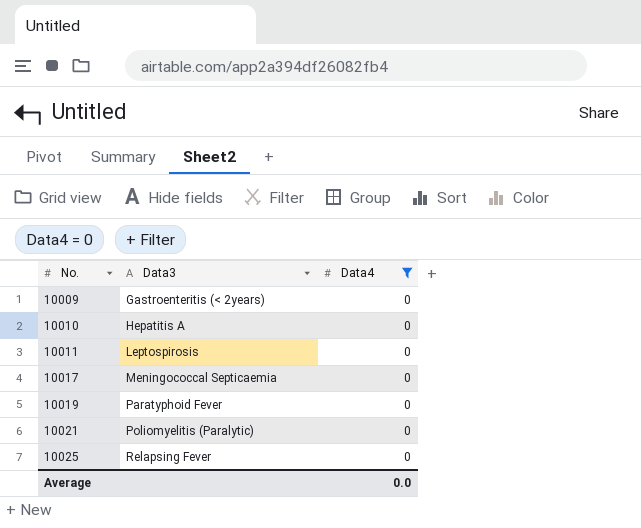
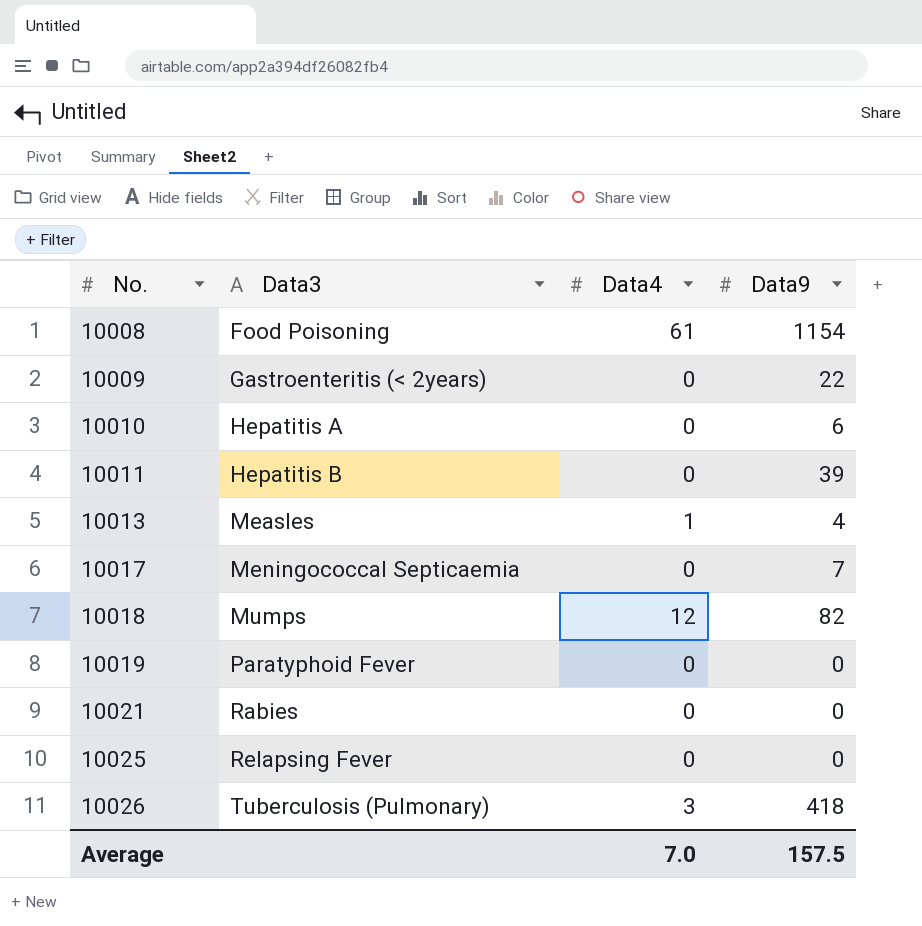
filter: Data4 = 0 -> none
column Data9 | position: none -> 4
10011 | Data3: Leptospirosis -> Hepatitis B
10021 | Data3: Poliomyelitis (Paralytic) -> Rabies
Average | Data4: 0.0 -> 7.0

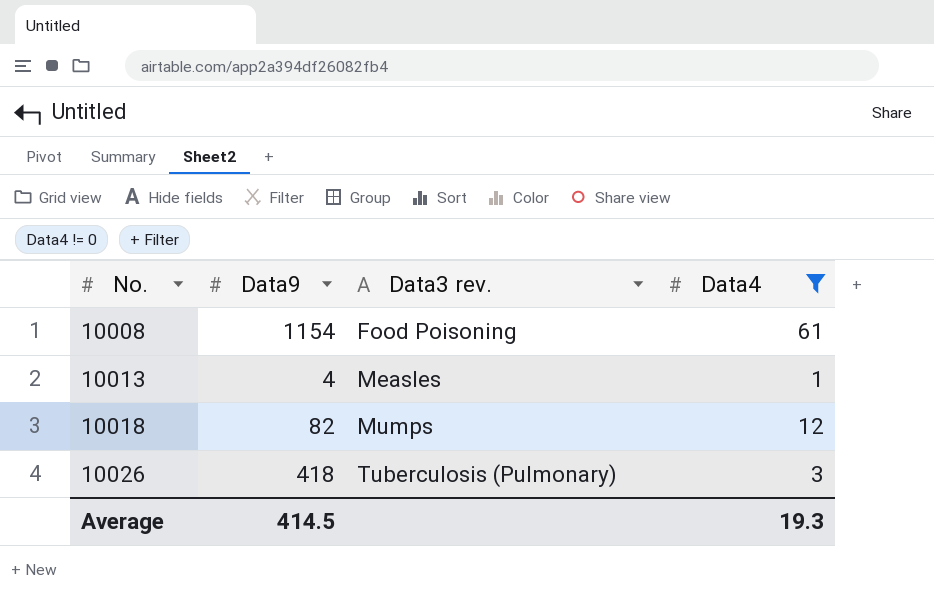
filter: none -> Data4 != 0
column Data9 | position: 4 -> 2
column name: Data3 -> Data3 rev.
Average | Data9: 157.5 -> 414.5
Average | Data4: 7.0 -> 19.3

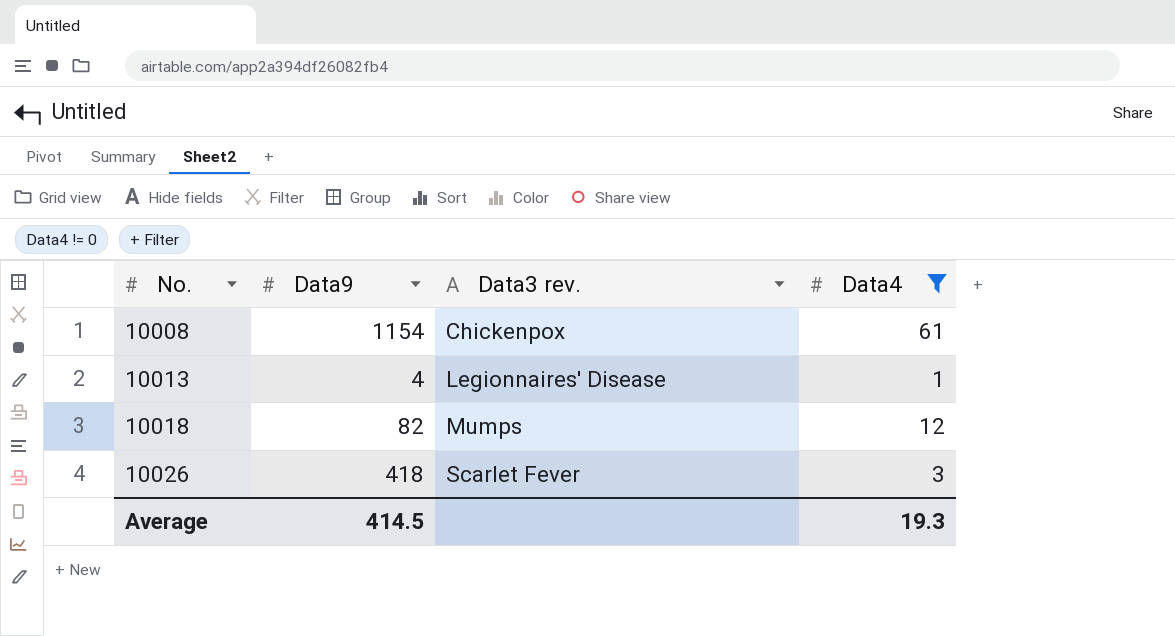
10008 | Data3 rev.: Food Poisoning -> Chickenpox
10013 | Data3 rev.: Measles -> Legionnaires' Disease
10026 | Data3 rev.: Tuberculosis (Pulmonary) -> Scarlet Fever

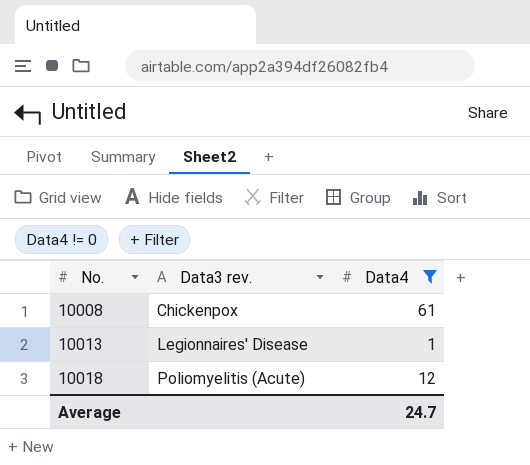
column Data9 | position: 2 -> none
row 10026: 418 | Scarlet Fever | 3 -> none
10018 | Data3 rev.: Mumps -> Poliomyelitis (Acute)
Average | Data4: 19.3 -> 24.7

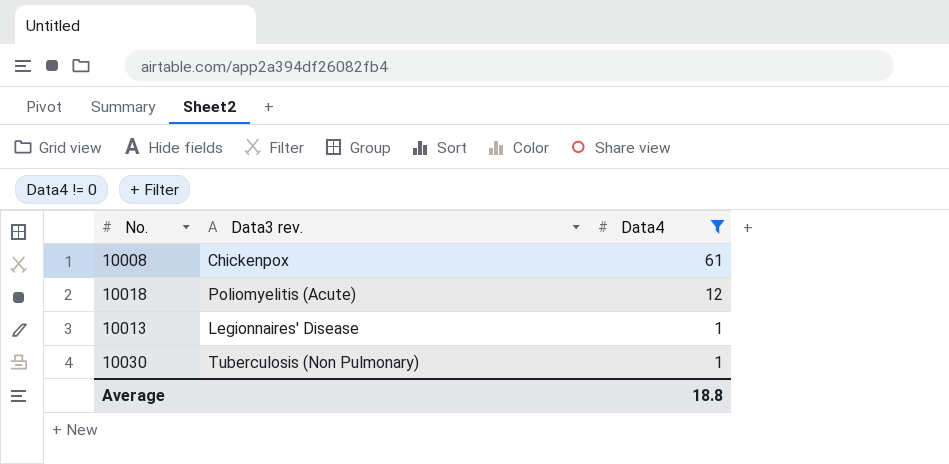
row order: No. ascending -> Data4 descending
row 10030: none -> Tuberculosis (Non Pulmonary) | 1
Average | Data4: 24.7 -> 18.8

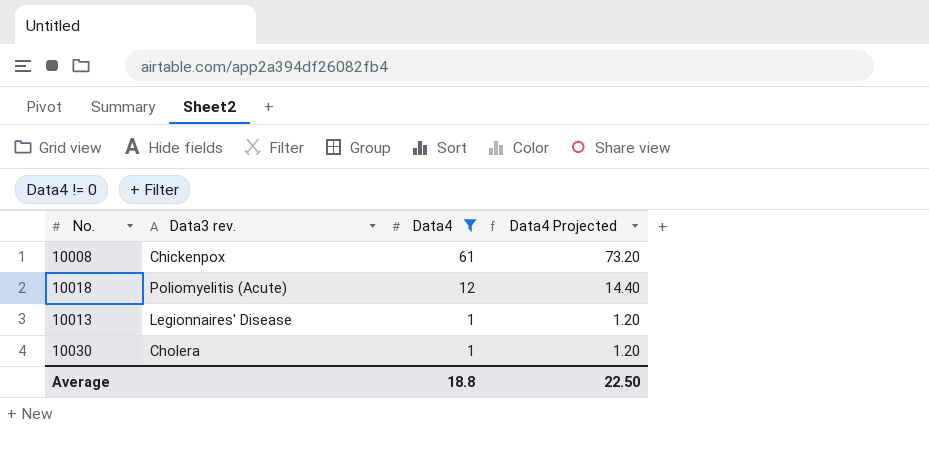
column Data4 Projected | formula: none -> [Data4] * 1.2
10030 | Data3 rev.: Tuberculosis (Non Pulmonary) -> Cholera

